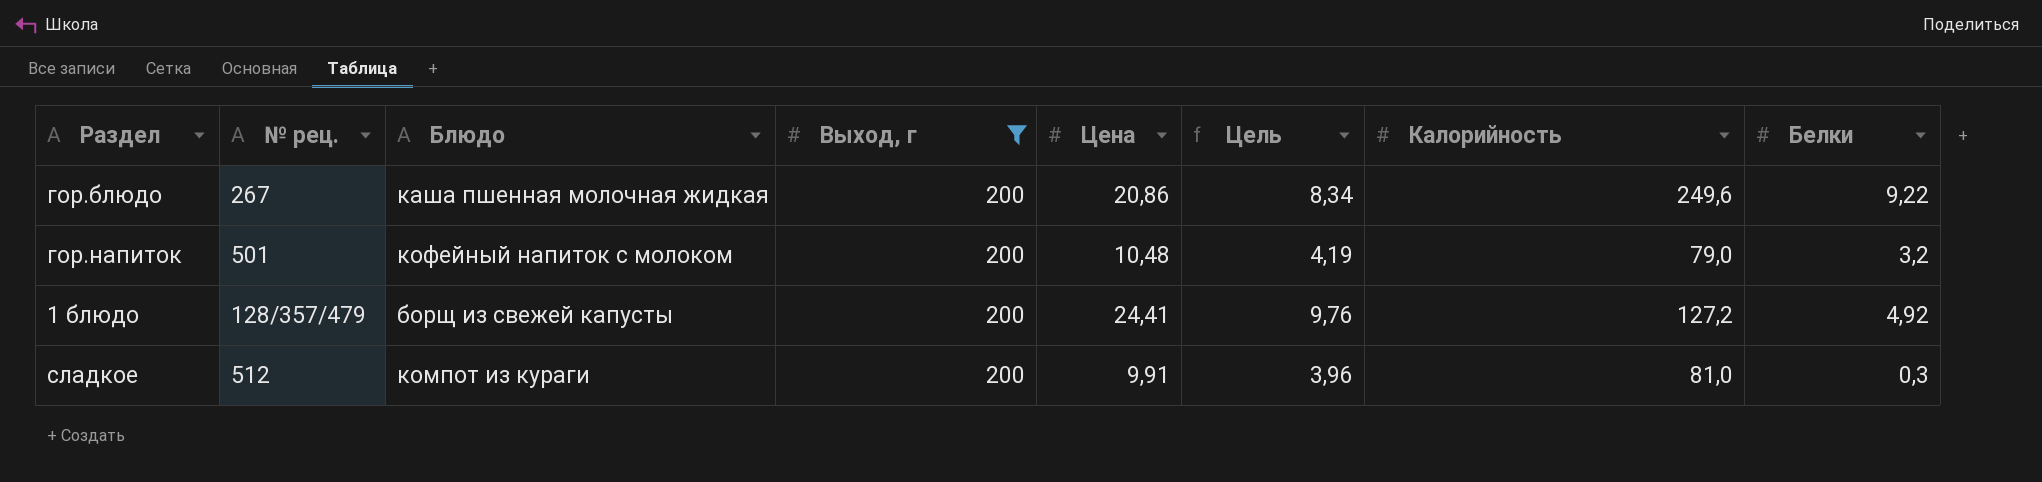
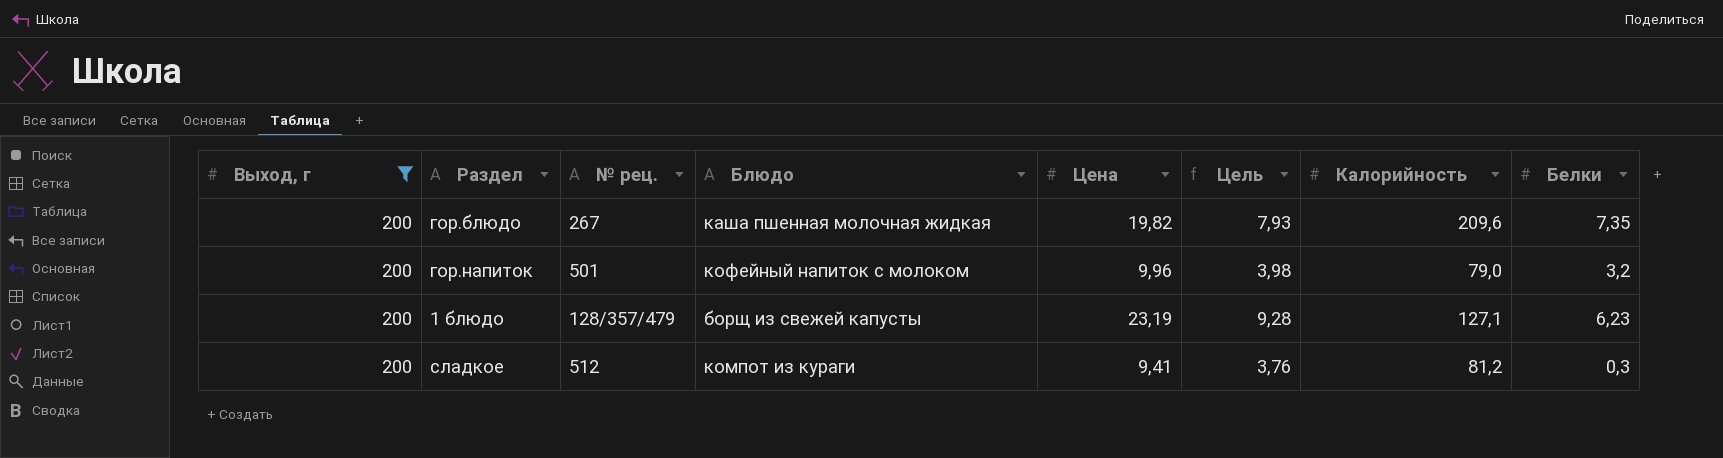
column Выход, г | position: 4 -> 1
гор.блюдо | Цена: 20,86 -> 19,82
гор.блюдо | Цель: 8,34 -> 7,93
гор.блюдо | Калорийность: 249,6 -> 209,6
гор.блюдо | Белки: 9,22 -> 7,35
гор.напиток | Цена: 10,48 -> 9,96
гор.напиток | Цель: 4,19 -> 3,98
1 блюдо | Цена: 24,41 -> 23,19
1 блюдо | Цель: 9,76 -> 9,28
1 блюдо | Калорийность: 127,2 -> 127,1
1 блюдо | Белки: 4,92 -> 6,23
сладкое | Цена: 9,91 -> 9,41
сладкое | Цель: 3,96 -> 3,76
сладкое | Калорийность: 81,0 -> 81,2

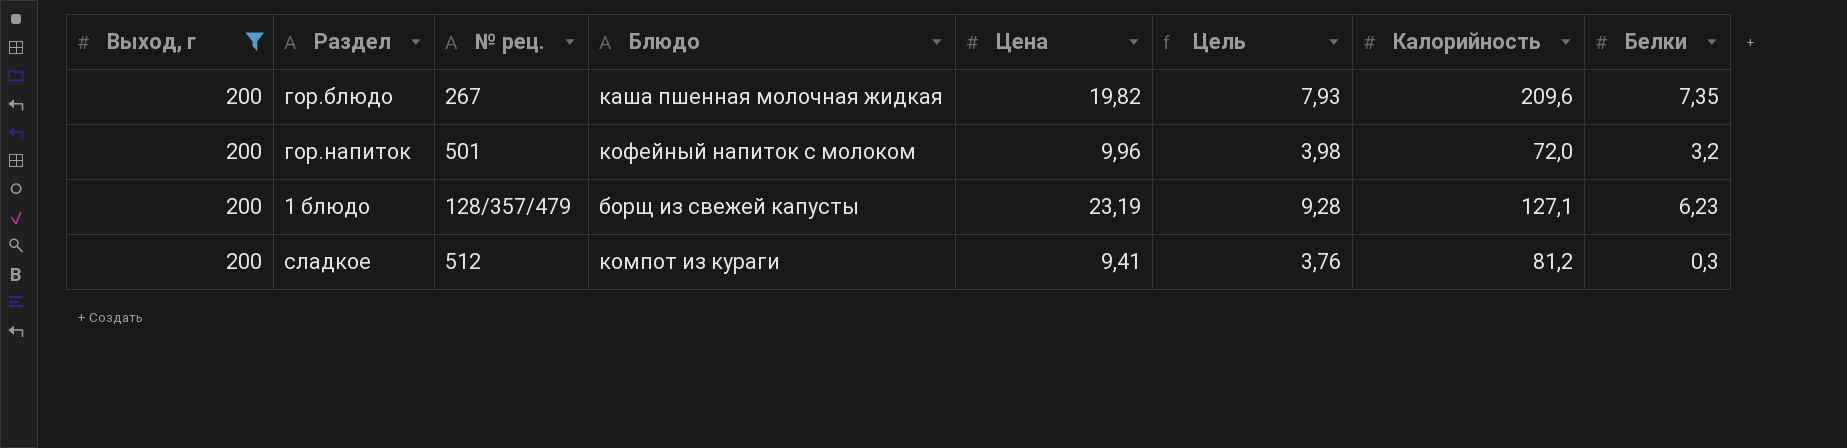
гор.напиток | Калорийность: 79,0 -> 72,0

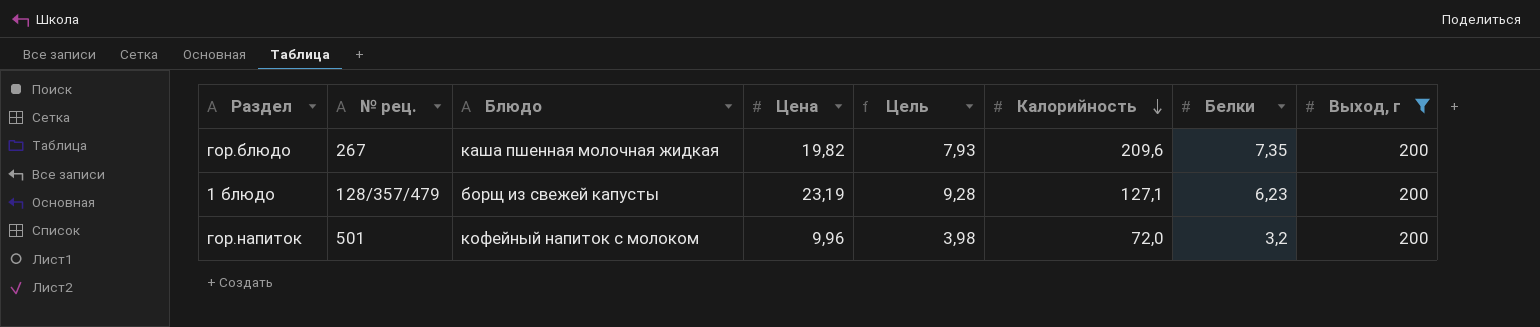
row order: none -> Калорийность descending
column Выход, г | position: 1 -> 8
row сладкое: 200 | 512 | компот из кураги | 9,41 | 3,76 | 81,2 | 0,3 -> none

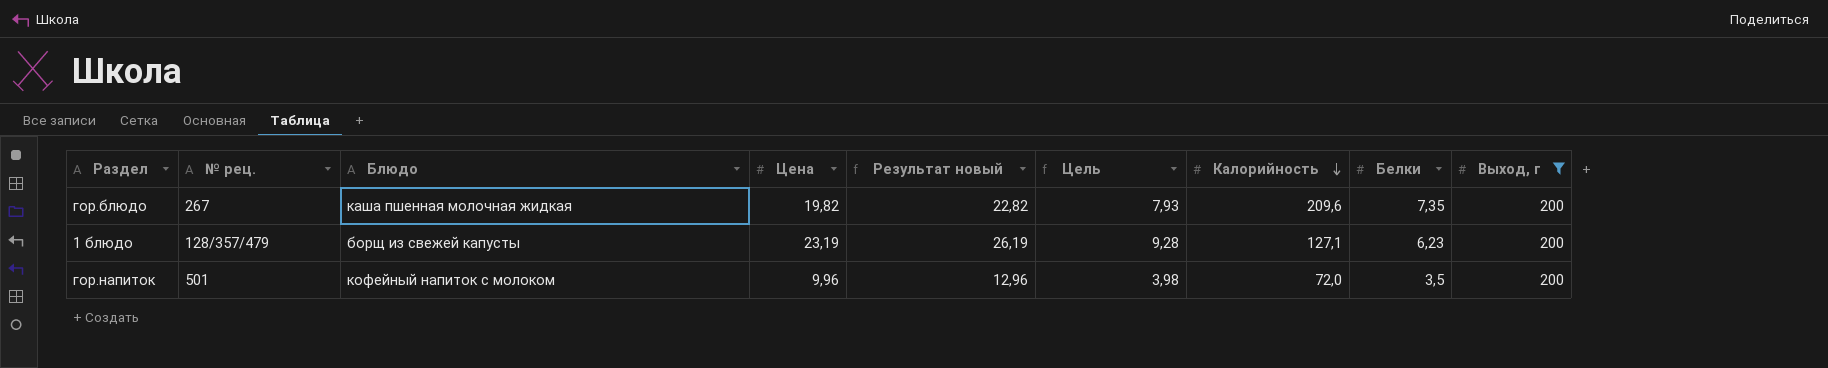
column Результат новый | formula: none -> [Цена] + 3
гор.напиток | Белки: 3,2 -> 3,5

